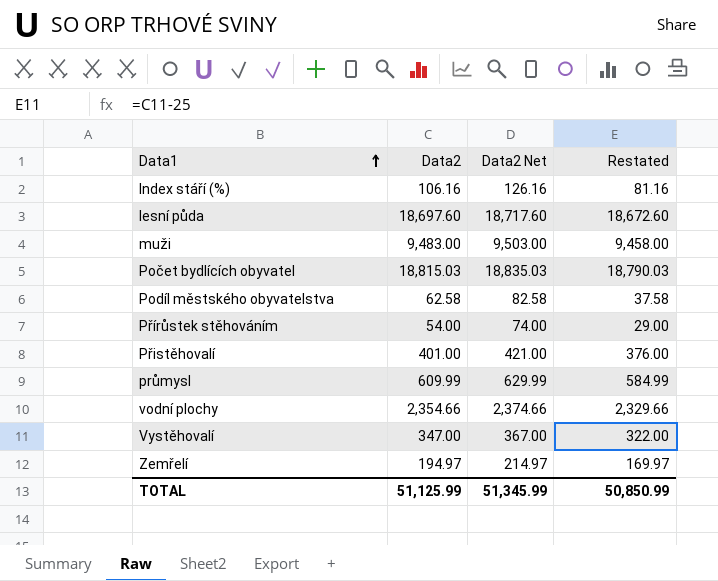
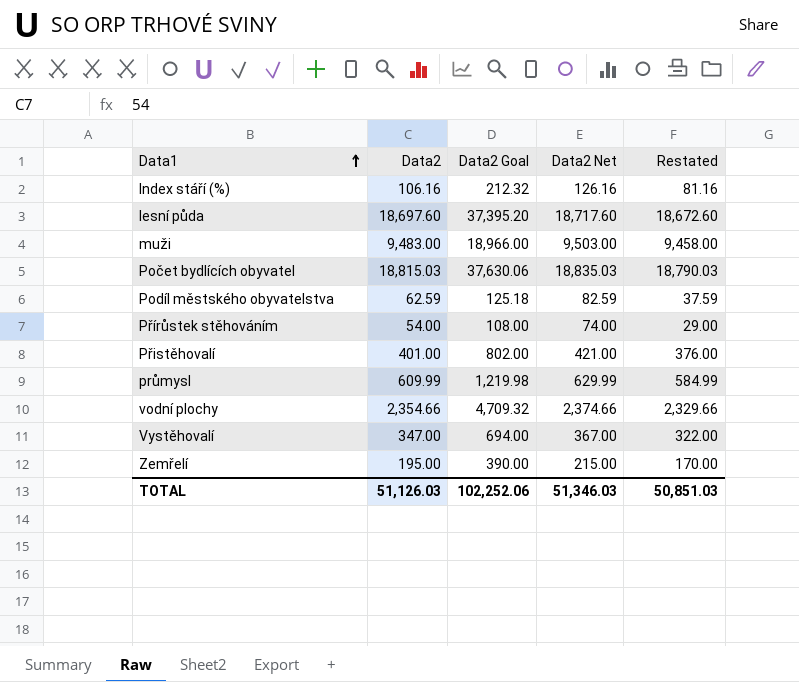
column Data2 Goal | formula: none -> [Data2] * 2
Podíl městského obyvatelstva | Data2: 62.58 -> 62.59
Podíl městského obyvatelstva | Data2 Net: 82.58 -> 82.59
Podíl městského obyvatelstva | Restated: 37.58 -> 37.59
Zemřelí | Data2: 194.97 -> 195.00
Zemřelí | Data2 Net: 214.97 -> 215.00
Zemřelí | Restated: 169.97 -> 170.00
TOTAL | Data2: 51,125.99 -> 51,126.03
TOTAL | Data2 Net: 51,345.99 -> 51,346.03
TOTAL | Restated: 50,850.99 -> 50,851.03

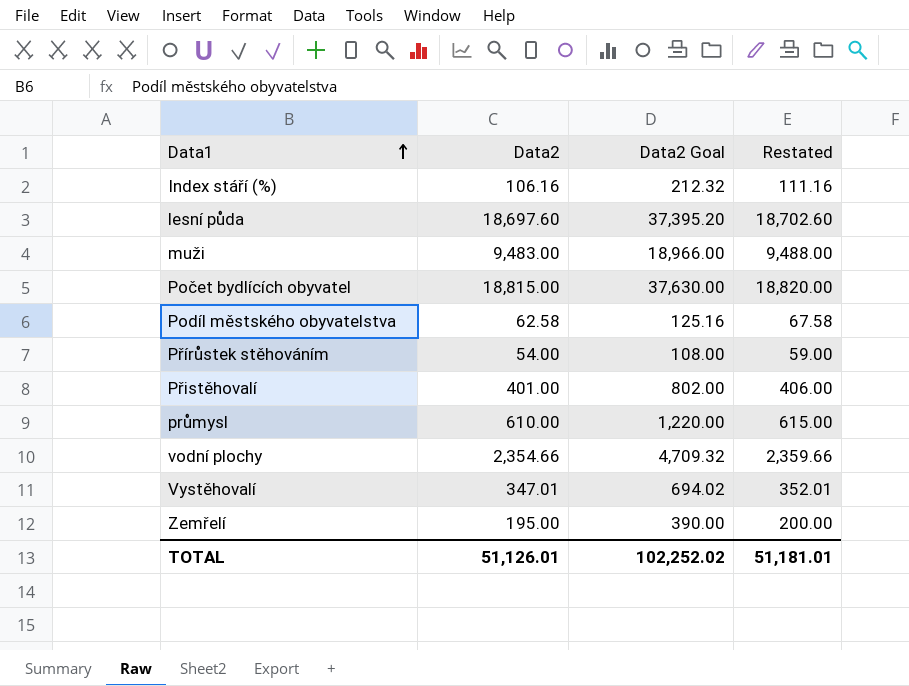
column Data2 Net | formula: [Data2] + 20 -> none
column Restated | formula: [Data2] - 25 -> [Data2] + 5
Počet bydlících obyvatel | Data2: 18,815.03 -> 18,815.00
Počet bydlících obyvatel | Data2 Goal: 37,630.06 -> 37,630.00
Podíl městského obyvatelstva | Data2: 62.59 -> 62.58
Podíl městského obyvatelstva | Data2 Goal: 125.18 -> 125.16
průmysl | Data2: 609.99 -> 610.00
průmysl | Data2 Goal: 1,219.98 -> 1,220.00
Vystěhovalí | Data2: 347.00 -> 347.01
Vystěhovalí | Data2 Goal: 694.00 -> 694.02
TOTAL | Data2: 51,126.03 -> 51,126.01
TOTAL | Data2 Goal: 102,252.06 -> 102,252.02
TOTAL | Restated: 50,851.03 -> 51,181.01

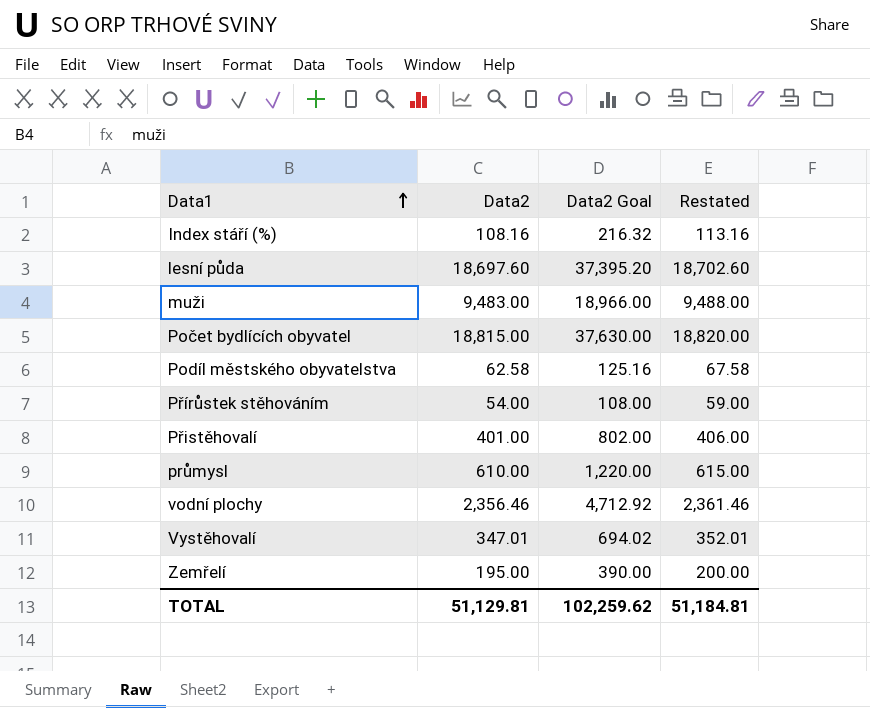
Index stáří (%) | Data2: 106.16 -> 108.16
Index stáří (%) | Data2 Goal: 212.32 -> 216.32
Index stáří (%) | Restated: 111.16 -> 113.16
vodní plochy | Data2: 2,354.66 -> 2,356.46
vodní plochy | Data2 Goal: 4,709.32 -> 4,712.92
vodní plochy | Restated: 2,359.66 -> 2,361.46
TOTAL | Data2: 51,126.01 -> 51,129.81
TOTAL | Data2 Goal: 102,252.02 -> 102,259.62
TOTAL | Restated: 51,181.01 -> 51,184.81

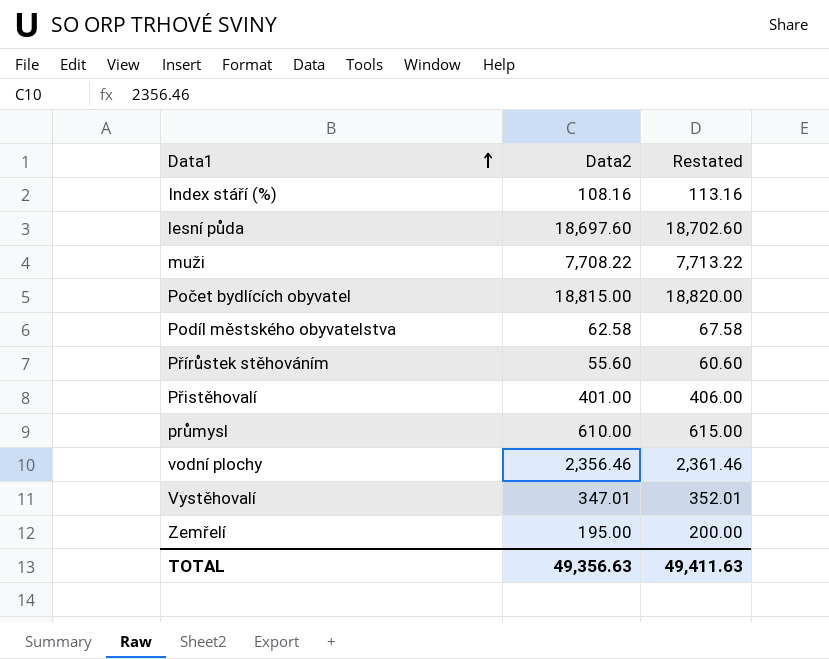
column Data2 Goal | formula: [Data2] * 2 -> none
muži | Data2: 9,483.00 -> 7,708.22
muži | Restated: 9,488.00 -> 7,713.22
Přírůstek stěhováním | Data2: 54.00 -> 55.60
Přírůstek stěhováním | Restated: 59.00 -> 60.60
TOTAL | Data2: 51,129.81 -> 49,356.63
TOTAL | Restated: 51,184.81 -> 49,411.63

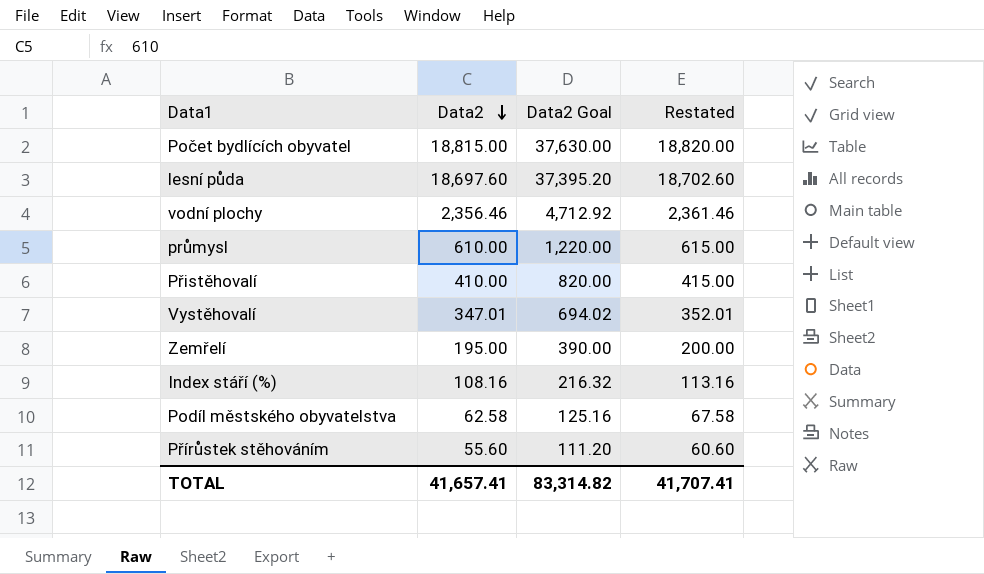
row order: Data1 ascending -> Data2 descending
column Data2 Goal | formula: none -> [Data2] * 2
row muži: 7,708.22 | 7,713.22 -> none
Přistěhovalí | Data2: 401.00 -> 410.00
Přistěhovalí | Restated: 406.00 -> 415.00
TOTAL | Data2: 49,356.63 -> 41,657.41
TOTAL | Restated: 49,411.63 -> 41,707.41

